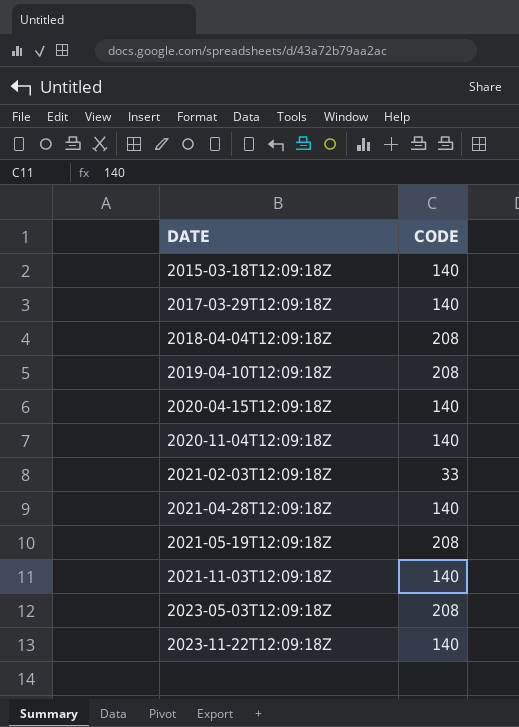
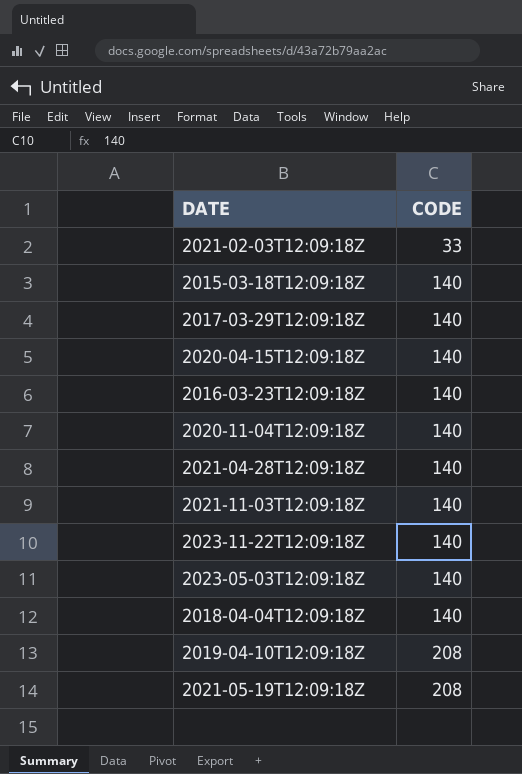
row order: DATE ascending -> CODE ascending
row 2016-03-23T12:09:18Z: none -> 140
2023-05-03T12:09:18Z | CODE: 208 -> 140
2018-04-04T12:09:18Z | CODE: 208 -> 140

